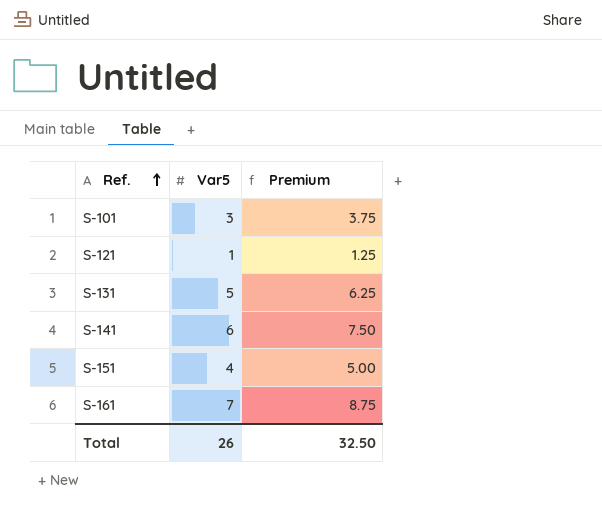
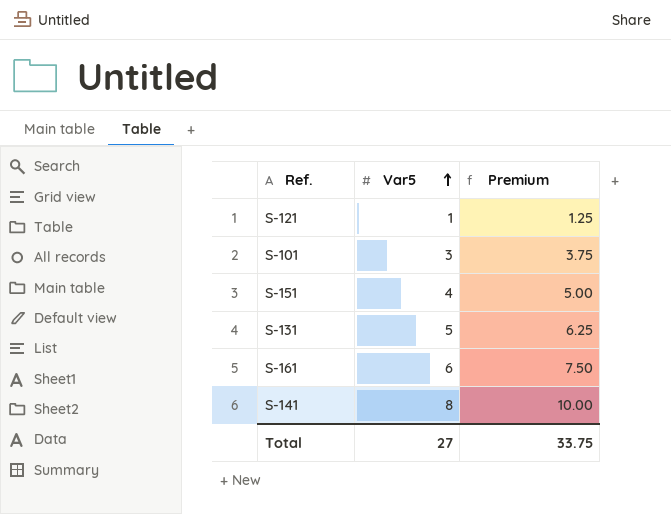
row order: Ref. ascending -> Var5 ascending
S-161 | Var5: 7 -> 6
S-161 | Premium: 8.75 -> 7.50
S-141 | Var5: 6 -> 8
S-141 | Premium: 7.50 -> 10.00
Total | Var5: 26 -> 27
Total | Premium: 32.50 -> 33.75

